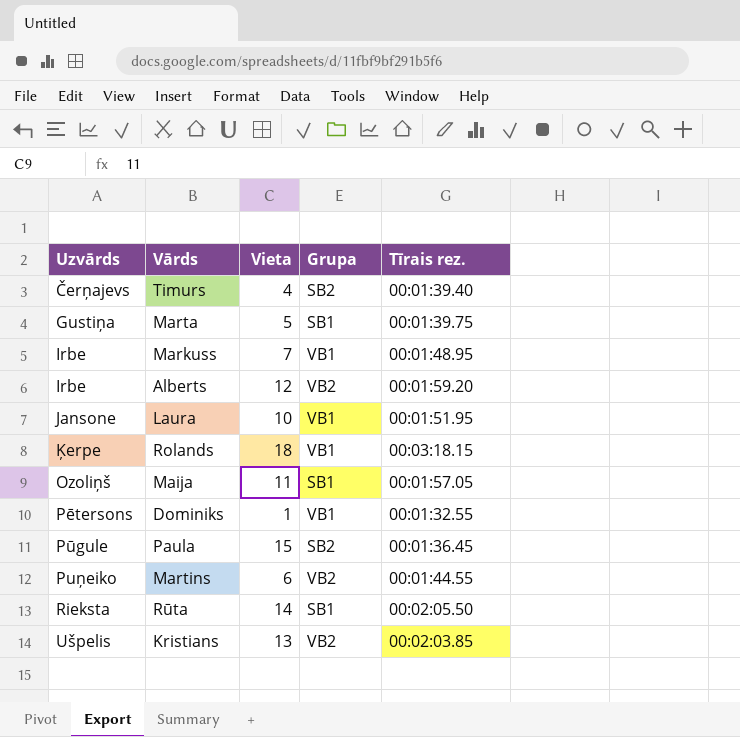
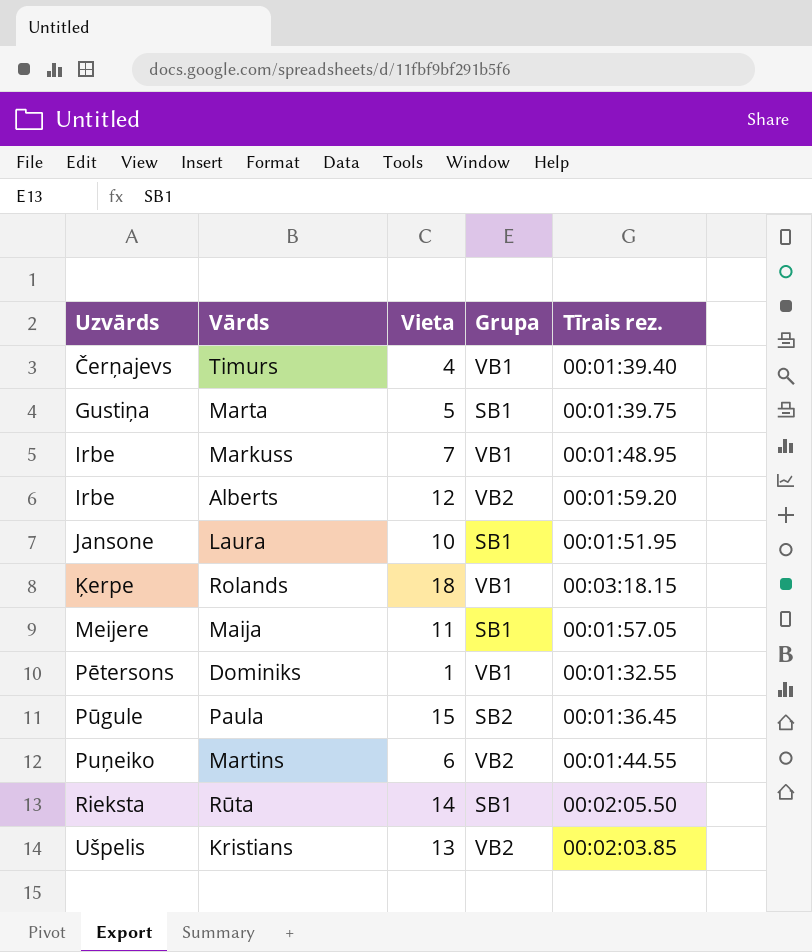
Timurs | Grupa: SB2 -> VB1
Laura | Grupa: VB1 -> SB1
Maija | Uzvārds: Ozoliņš -> Meijere

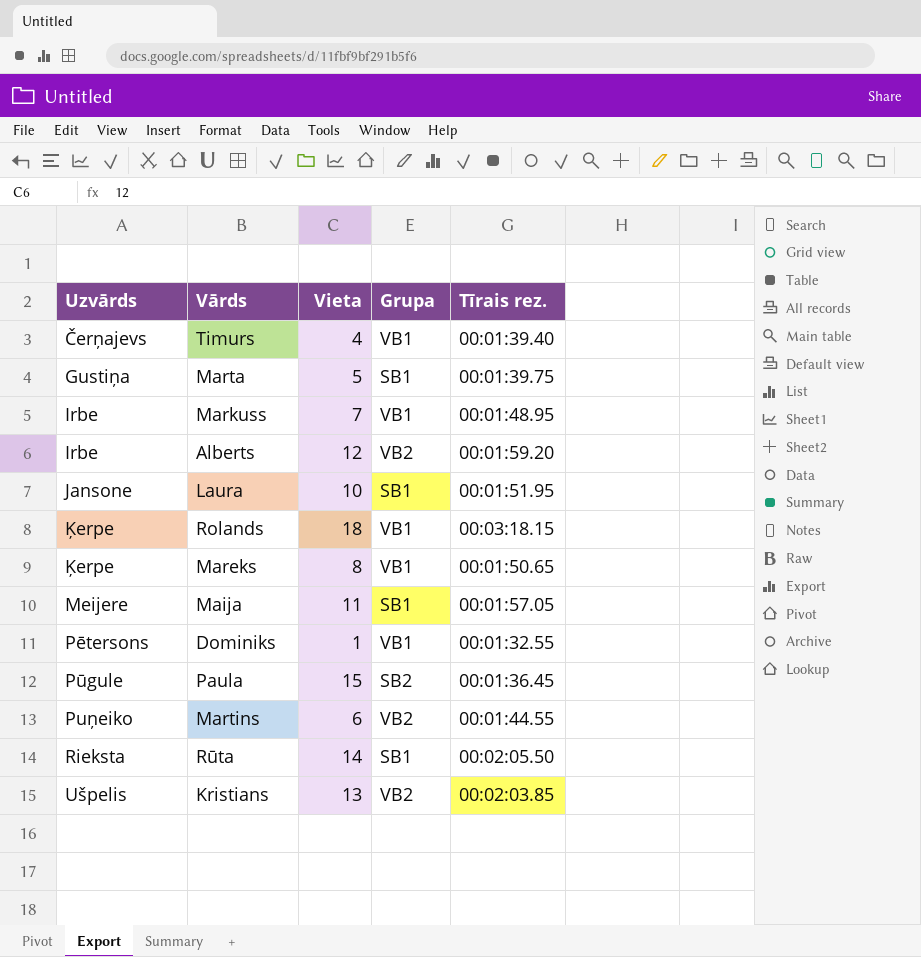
row Mareks: none -> Ķerpe | 8 | VB1 | 00:01:50.65

